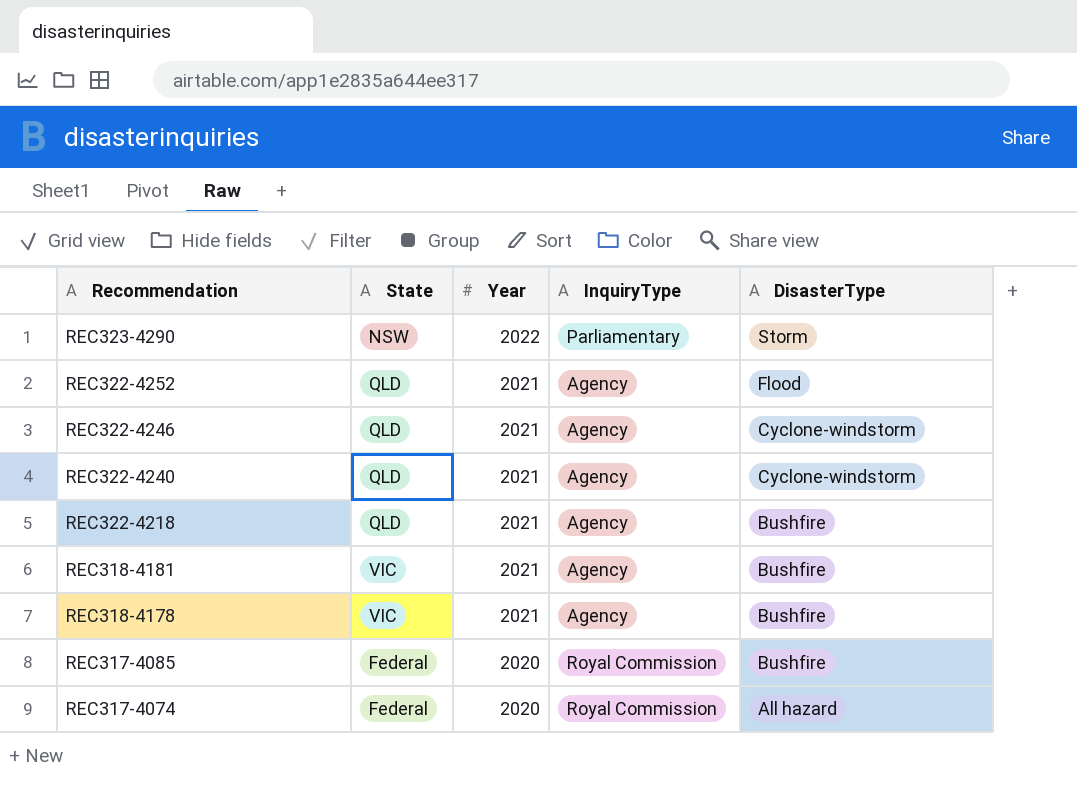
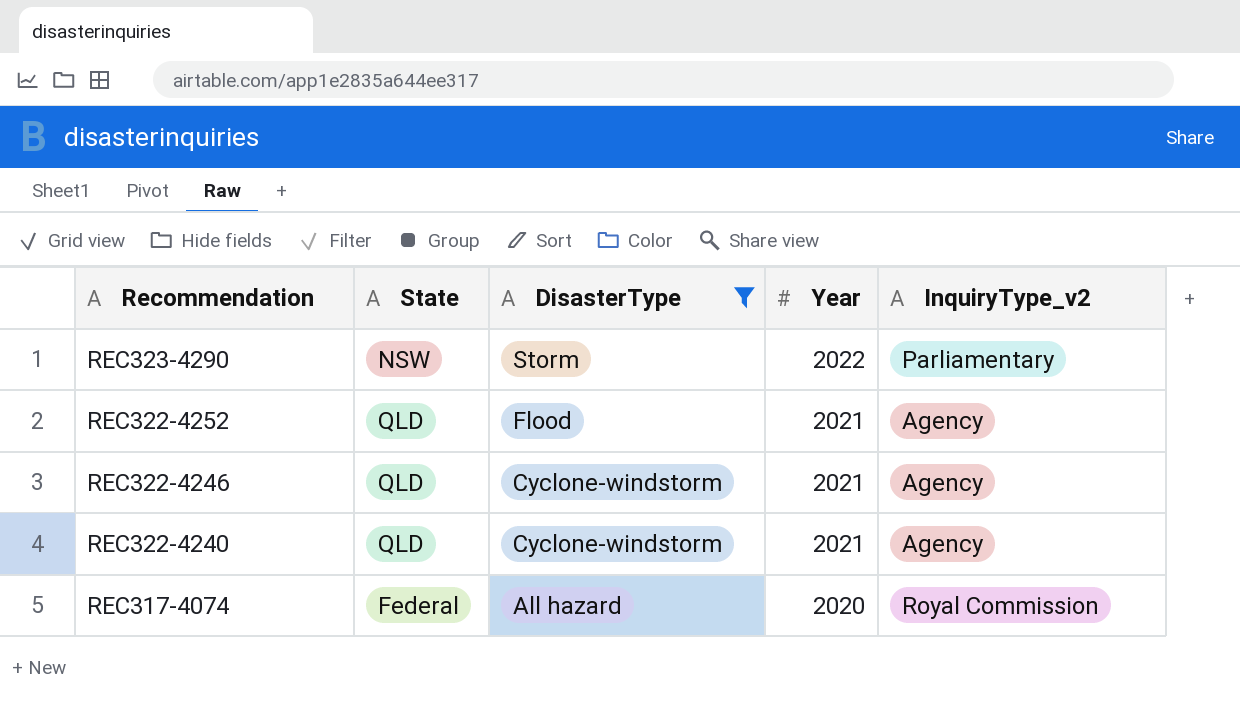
filter: none -> DisasterType != Bushfire
column DisasterType | position: 5 -> 3
column name: InquiryType -> InquiryType_v2

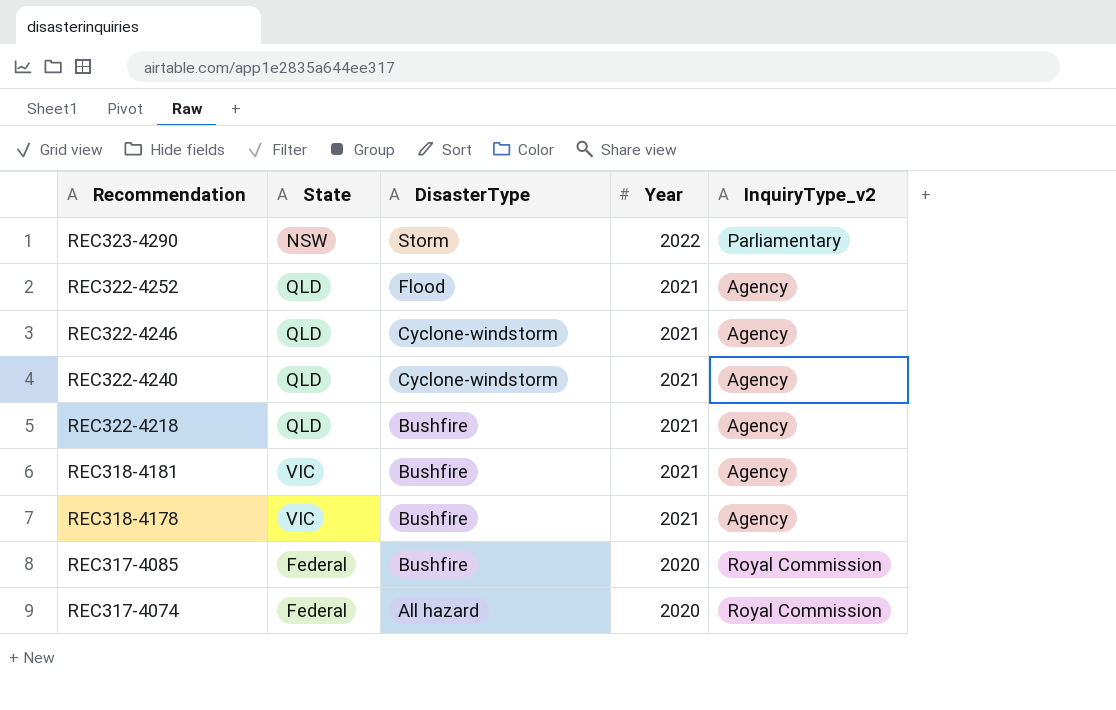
filter: DisasterType != Bushfire -> none

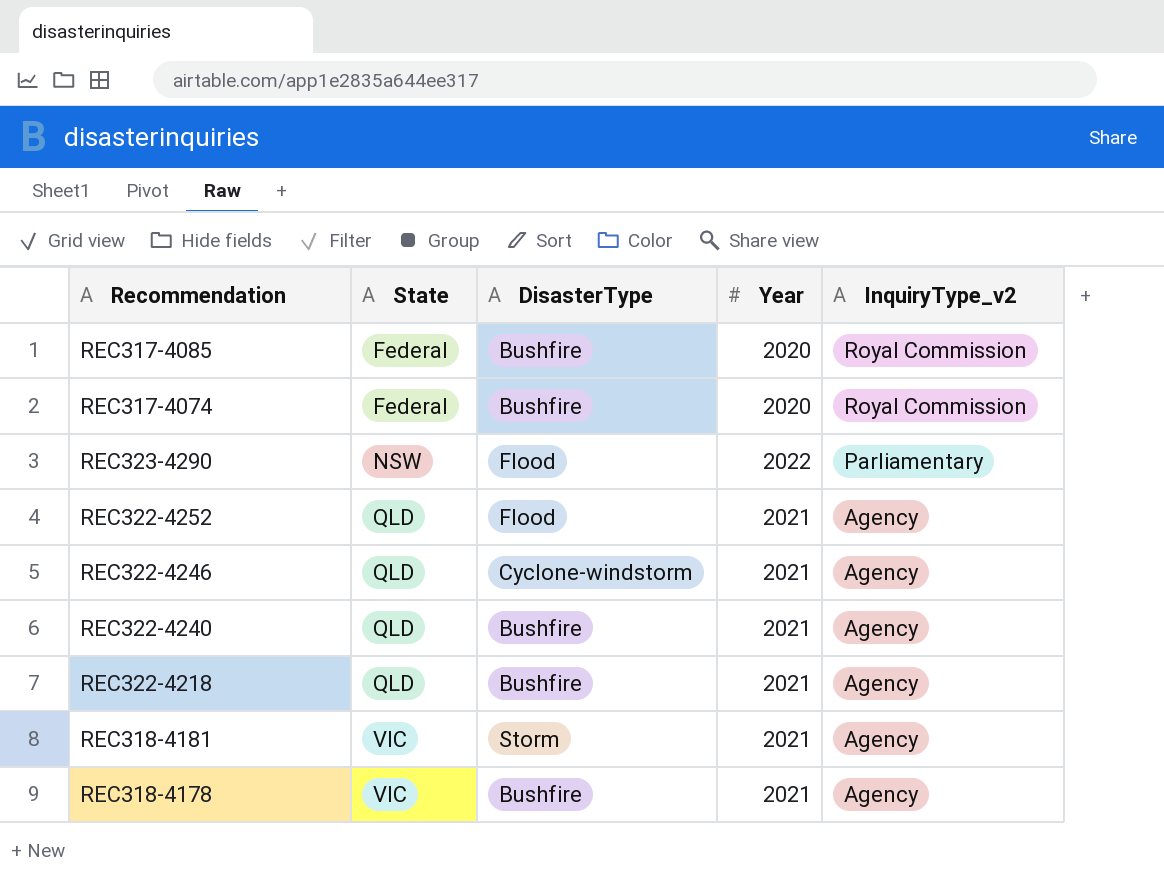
row order: Recommendation descending -> State ascending
REC317-4074 | DisasterType: All hazard -> Bushfire
REC323-4290 | DisasterType: Storm -> Flood
REC322-4240 | DisasterType: Cyclone-windstorm -> Bushfire
REC318-4181 | DisasterType: Bushfire -> Storm

